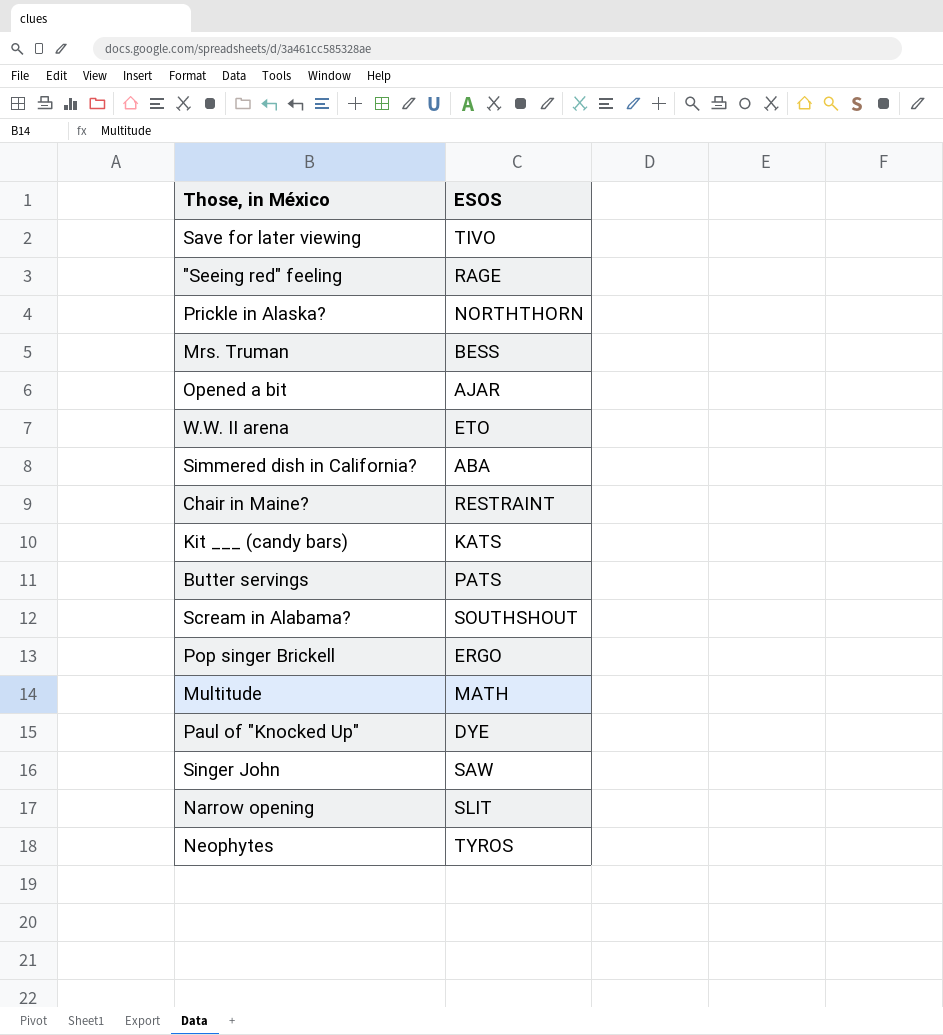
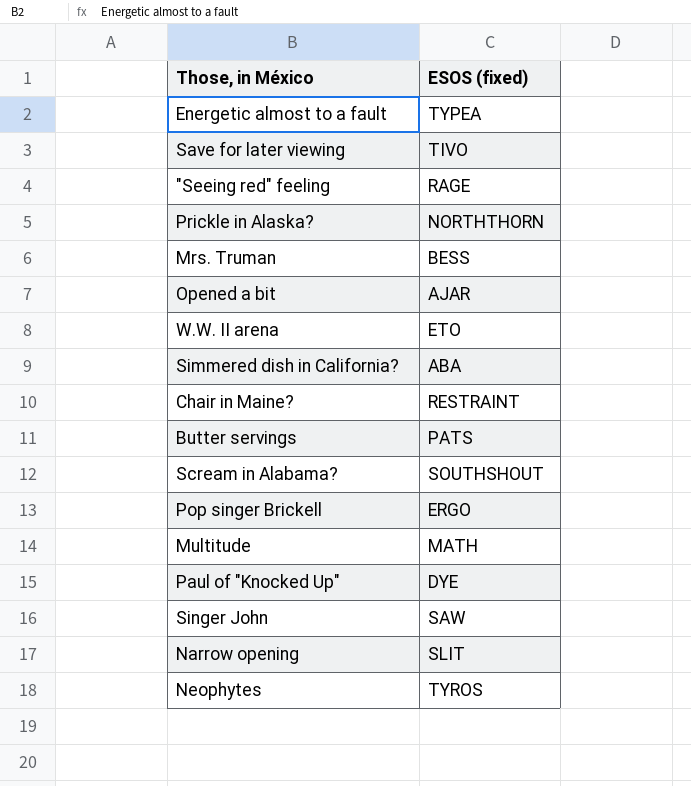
column name: ESOS -> ESOS (fixed)
row Kit ___ (candy bars): KATS -> none
row Energetic almost to a fault: none -> TYPEA

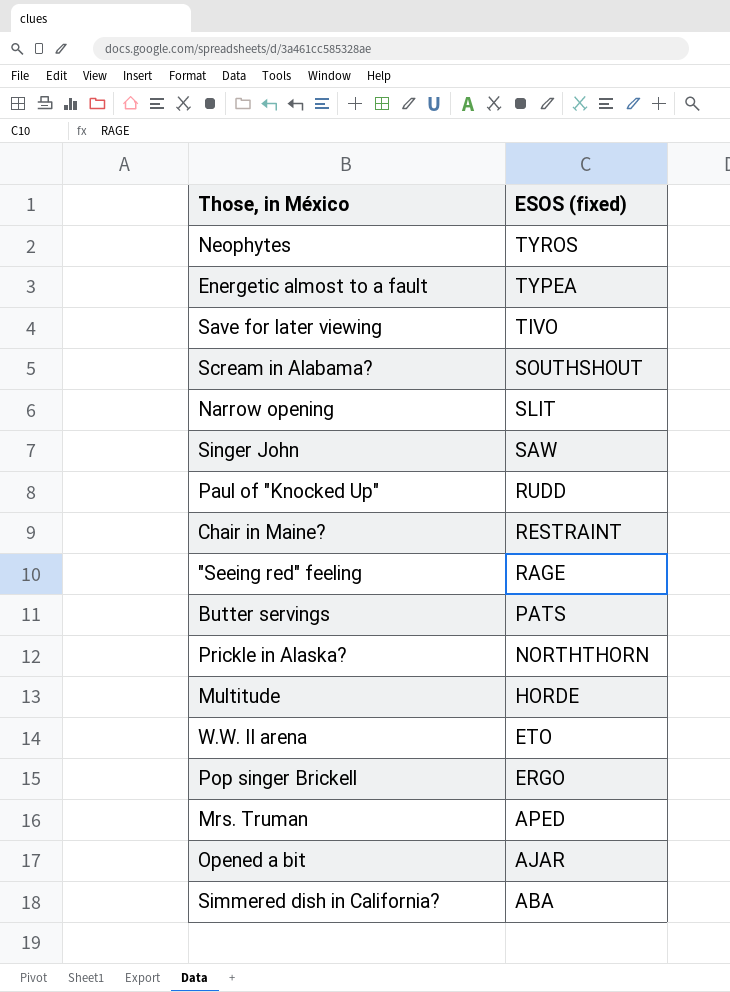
row order: none -> ESOS (fixed) descending
Paul of "Knocked Up" | ESOS (fixed): DYE -> RUDD
Multitude | ESOS (fixed): MATH -> HORDE
Mrs. Truman | ESOS (fixed): BESS -> APED

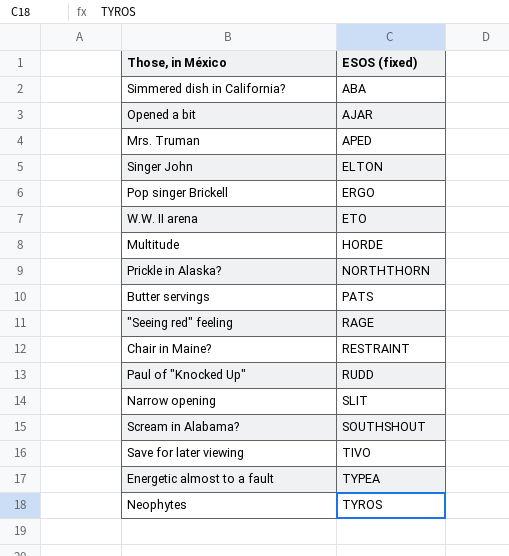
row order: ESOS (fixed) descending -> ESOS (fixed) ascending
Singer John | ESOS (fixed): SAW -> ELTON

